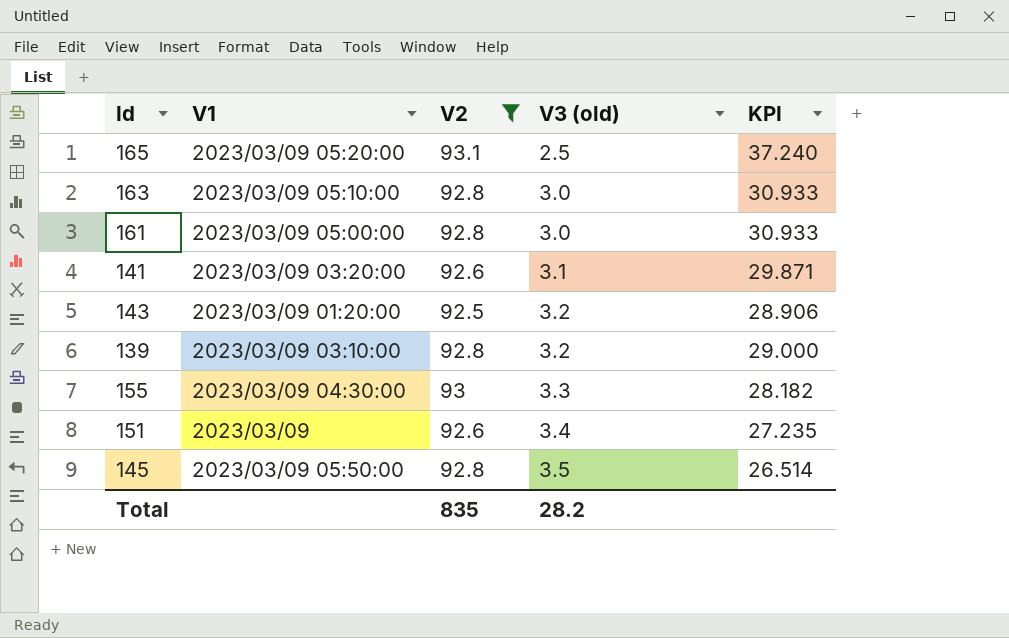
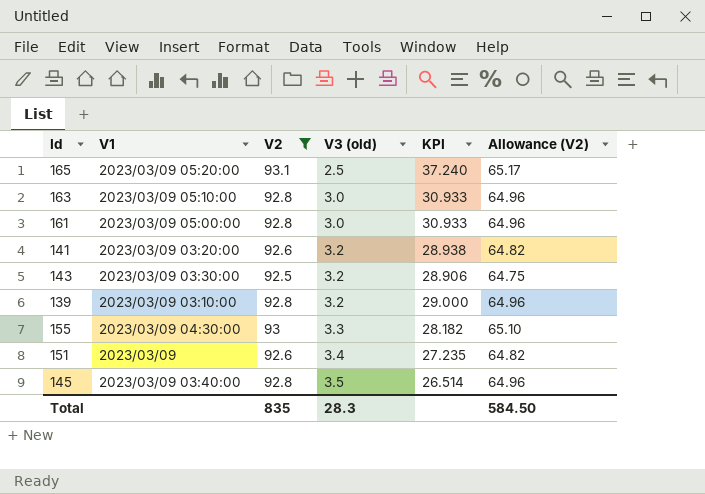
column Allowance (V2) | formula: none -> [V2] * 0.7
141 | V3 (old): 3.1 -> 3.2
141 | KPI: 29.871 -> 28.938
143 | V1: 2023/03/09 01:20:00 -> 2023/03/09 03:30:00
145 | V1: 2023/03/09 05:50:00 -> 2023/03/09 03:40:00
Total | V3 (old): 28.2 -> 28.3

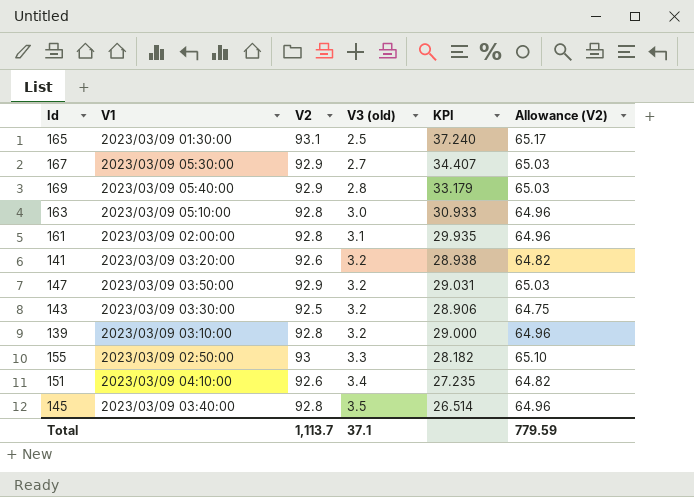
filter: V2 != 92.9 -> none
165 | V1: 2023/03/09 05:20:00 -> 2023/03/09 01:30:00
161 | V1: 2023/03/09 05:00:00 -> 2023/03/09 02:00:00
161 | V3 (old): 3.0 -> 3.1
161 | KPI: 30.933 -> 29.935
155 | V1: 2023/03/09 04:30:00 -> 2023/03/09 02:50:00
151 | V1: 2023/03/09 -> 2023/03/09 04:10:00
Total | V2: 835 -> 1,113.7
Total | V3 (old): 28.3 -> 37.1
Total | Allowance (V2): 584.50 -> 779.59

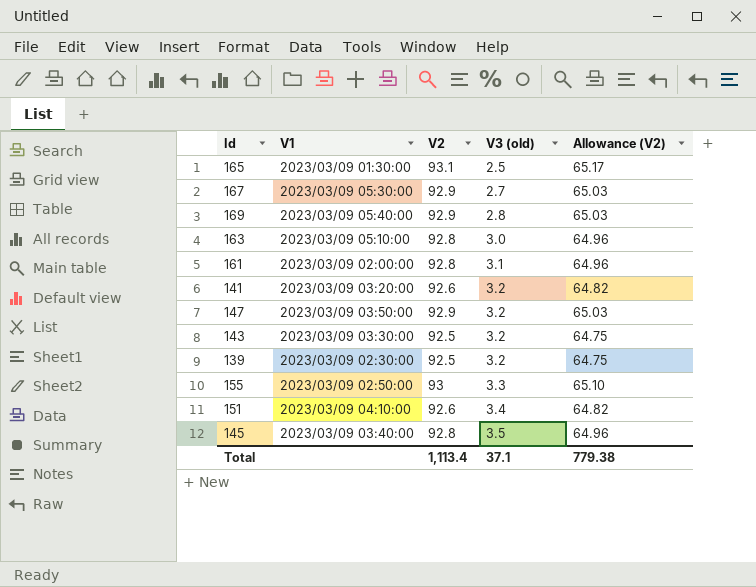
column KPI | formula: [V2] / [V3 (old)] -> none
139 | V1: 2023/03/09 03:10:00 -> 2023/03/09 02:30:00
139 | V2: 92.8 -> 92.5
139 | Allowance (V2): 64.96 -> 64.75
Total | V2: 1,113.7 -> 1,113.4
Total | Allowance (V2): 779.59 -> 779.38

